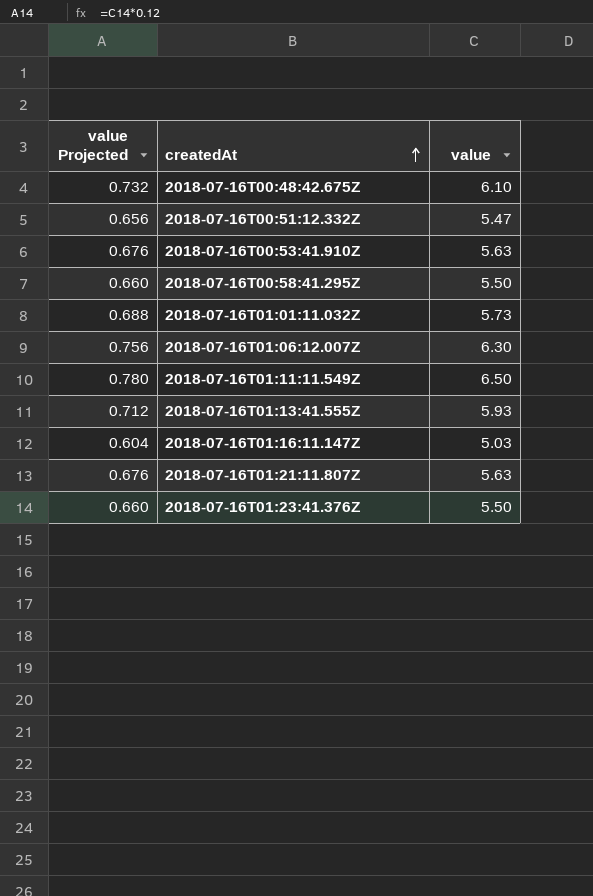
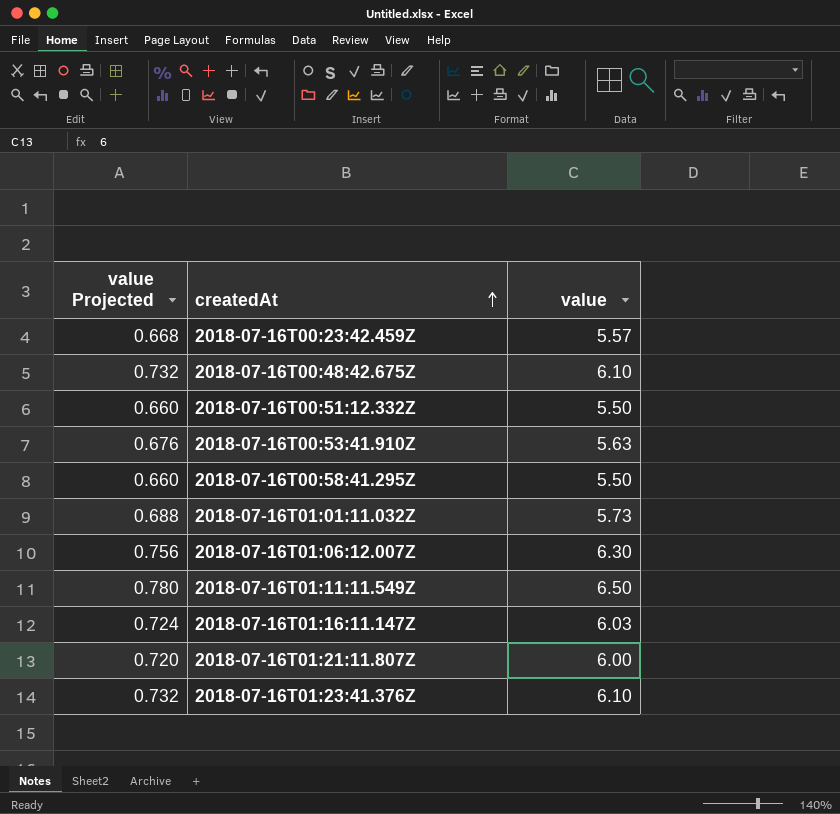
row 2018-07-16T01:13:41.555Z: 0.712 | 5.93 -> none
row 2018-07-16T00:23:42.459Z: none -> 0.668 | 5.57
2018-07-16T00:51:12.332Z | value Projected: 0.656 -> 0.660
2018-07-16T00:51:12.332Z | value: 5.47 -> 5.50
2018-07-16T01:16:11.147Z | value Projected: 0.604 -> 0.724
2018-07-16T01:16:11.147Z | value: 5.03 -> 6.03
2018-07-16T01:21:11.807Z | value Projected: 0.676 -> 0.720
2018-07-16T01:21:11.807Z | value: 5.63 -> 6.00
2018-07-16T01:23:41.376Z | value Projected: 0.660 -> 0.732
2018-07-16T01:23:41.376Z | value: 5.50 -> 6.10

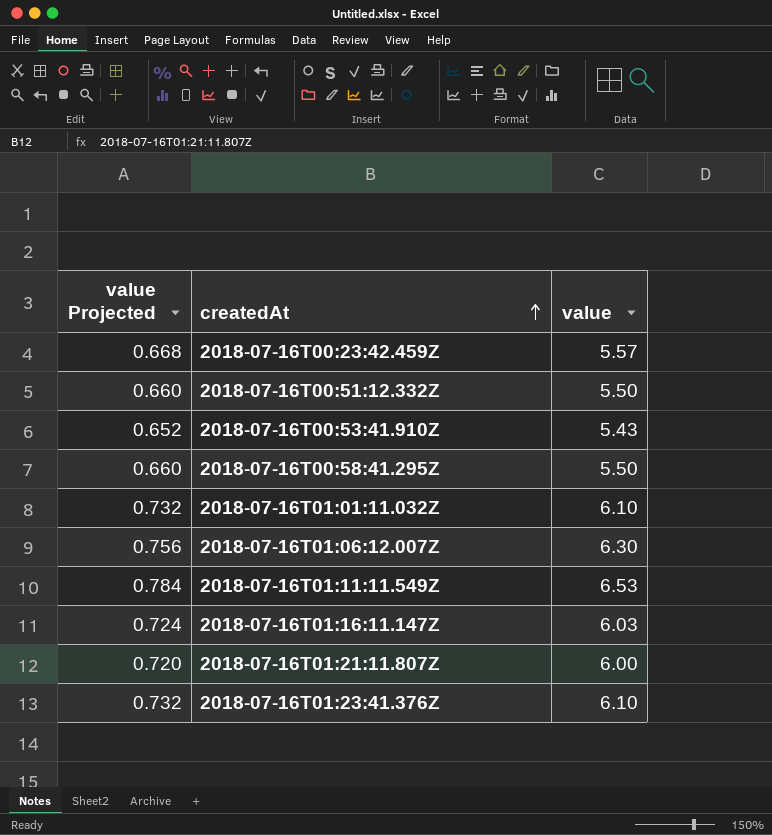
row 2018-07-16T00:48:42.675Z: 0.732 | 6.10 -> none
2018-07-16T00:53:41.910Z | value Projected: 0.676 -> 0.652
2018-07-16T00:53:41.910Z | value: 5.63 -> 5.43
2018-07-16T01:01:11.032Z | value Projected: 0.688 -> 0.732
2018-07-16T01:01:11.032Z | value: 5.73 -> 6.10
2018-07-16T01:11:11.549Z | value Projected: 0.780 -> 0.784
2018-07-16T01:11:11.549Z | value: 6.50 -> 6.53

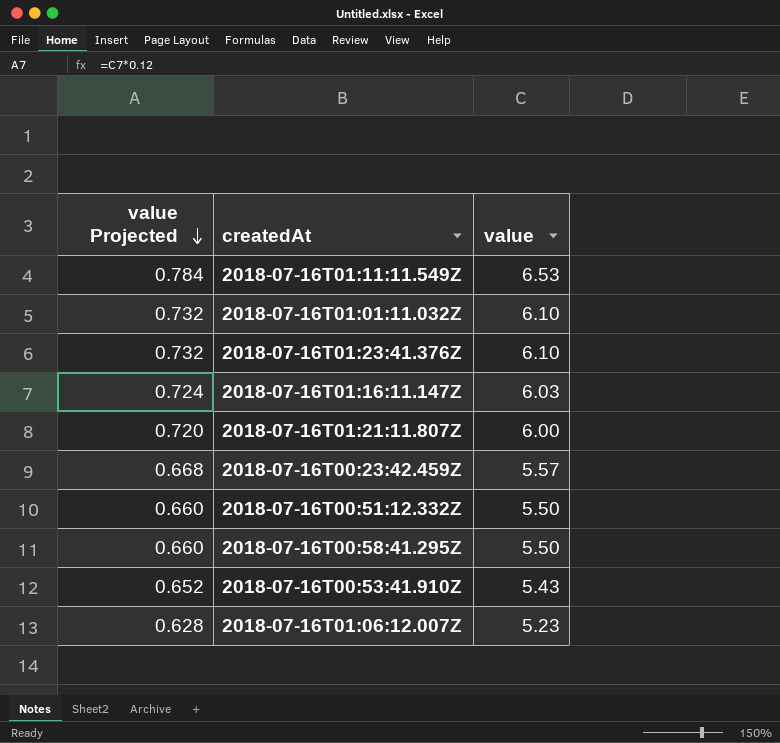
row order: createdAt ascending -> value Projected descending
2018-07-16T01:06:12.007Z | value Projected: 0.756 -> 0.628
2018-07-16T01:06:12.007Z | value: 6.30 -> 5.23

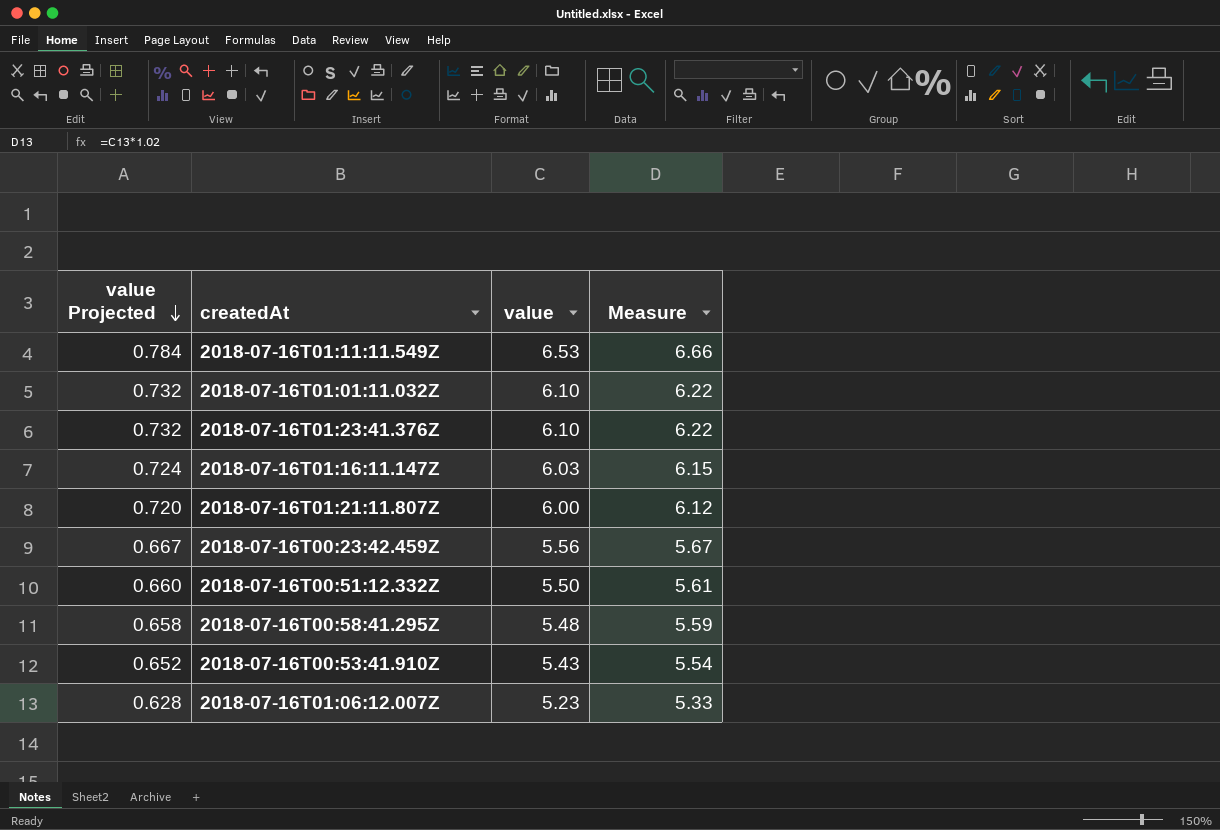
column Measure | formula: none -> [value] * 1.02
2018-07-16T00:23:42.459Z | value Projected: 0.668 -> 0.667
2018-07-16T00:23:42.459Z | value: 5.57 -> 5.56
2018-07-16T00:58:41.295Z | value Projected: 0.660 -> 0.658
2018-07-16T00:58:41.295Z | value: 5.50 -> 5.48

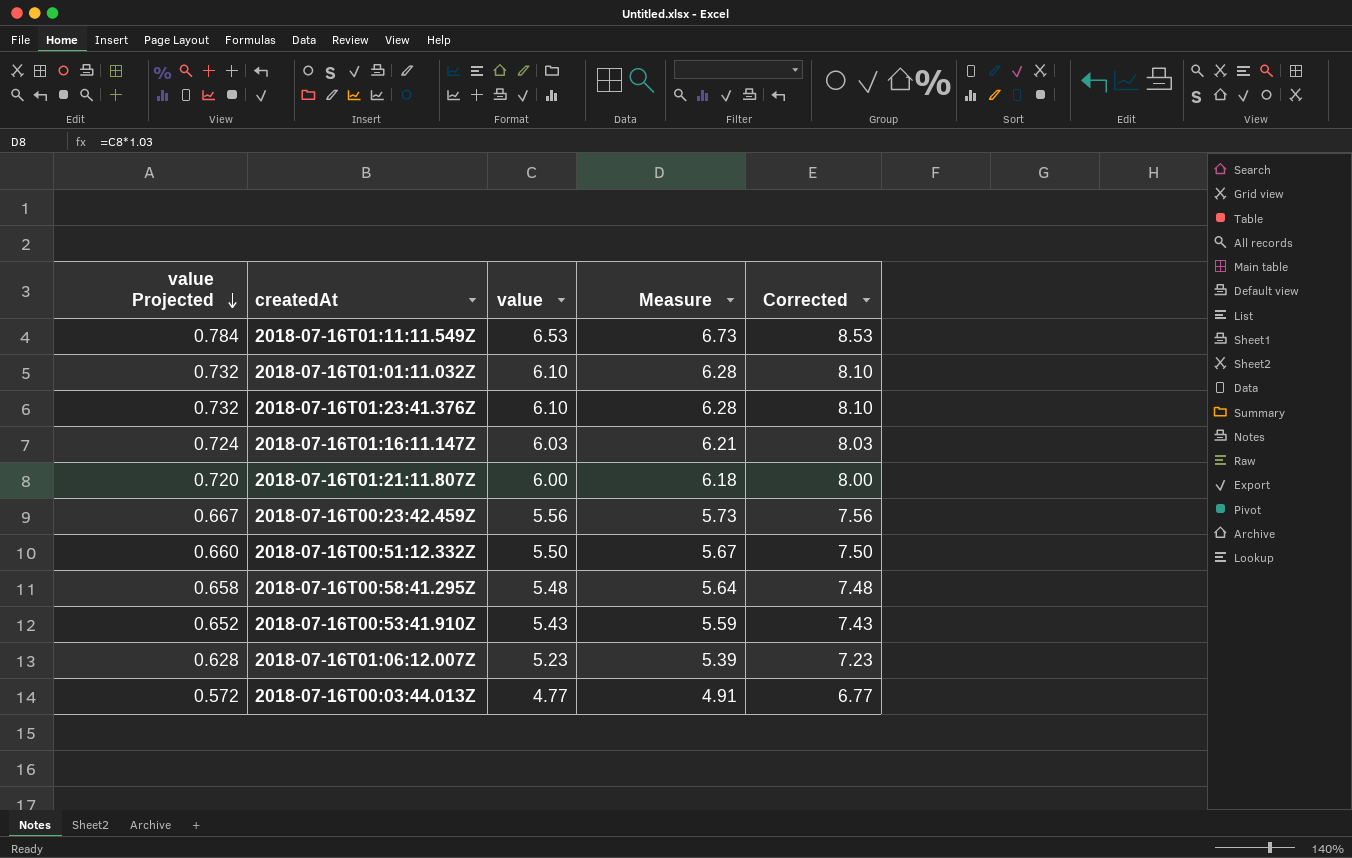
column Measure | formula: [value] * 1.02 -> [value] * 1.03
column Corrected | formula: none -> [value] + 2
row 2018-07-16T00:03:44.013Z: none -> 0.572 | 4.77 | 4.91 | 6.77

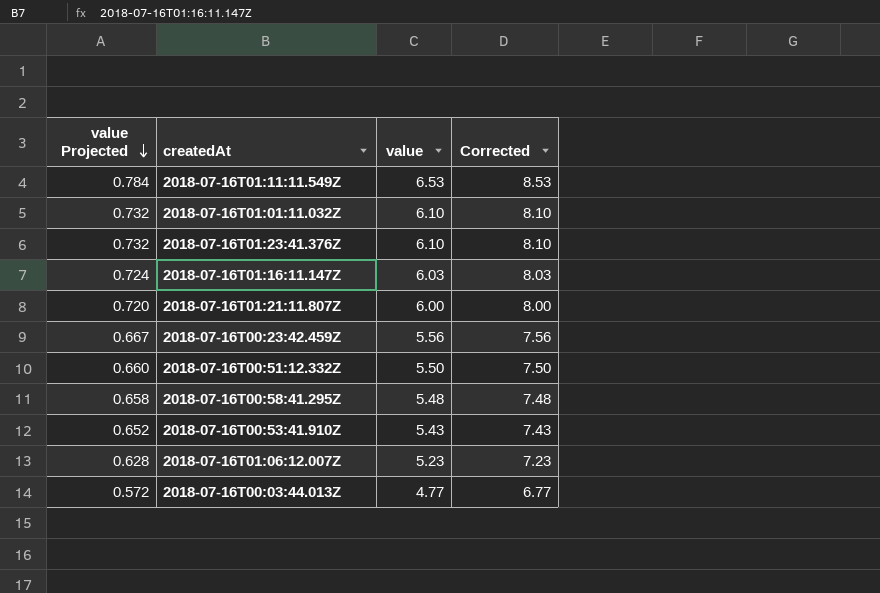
column Measure | formula: [value] * 1.03 -> none

